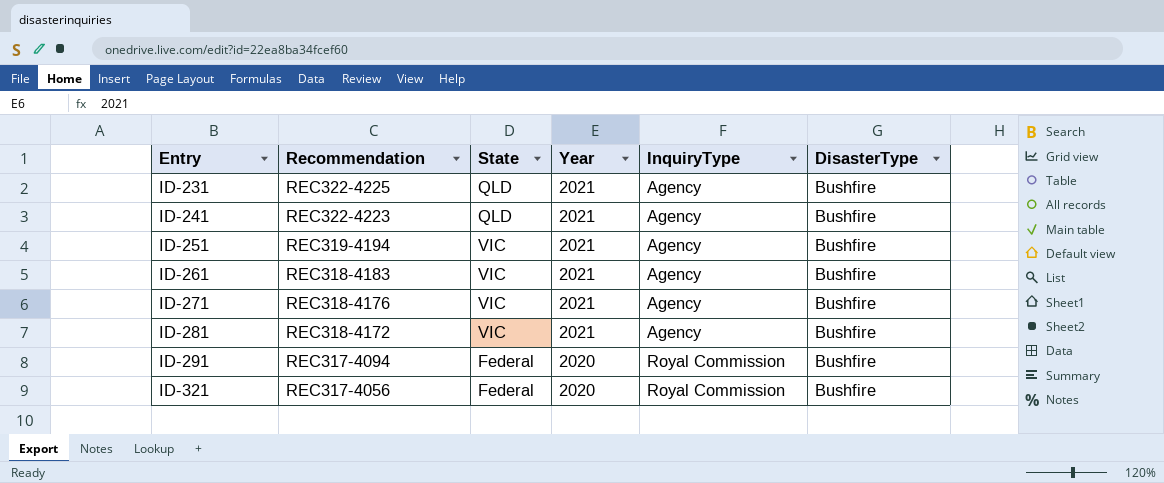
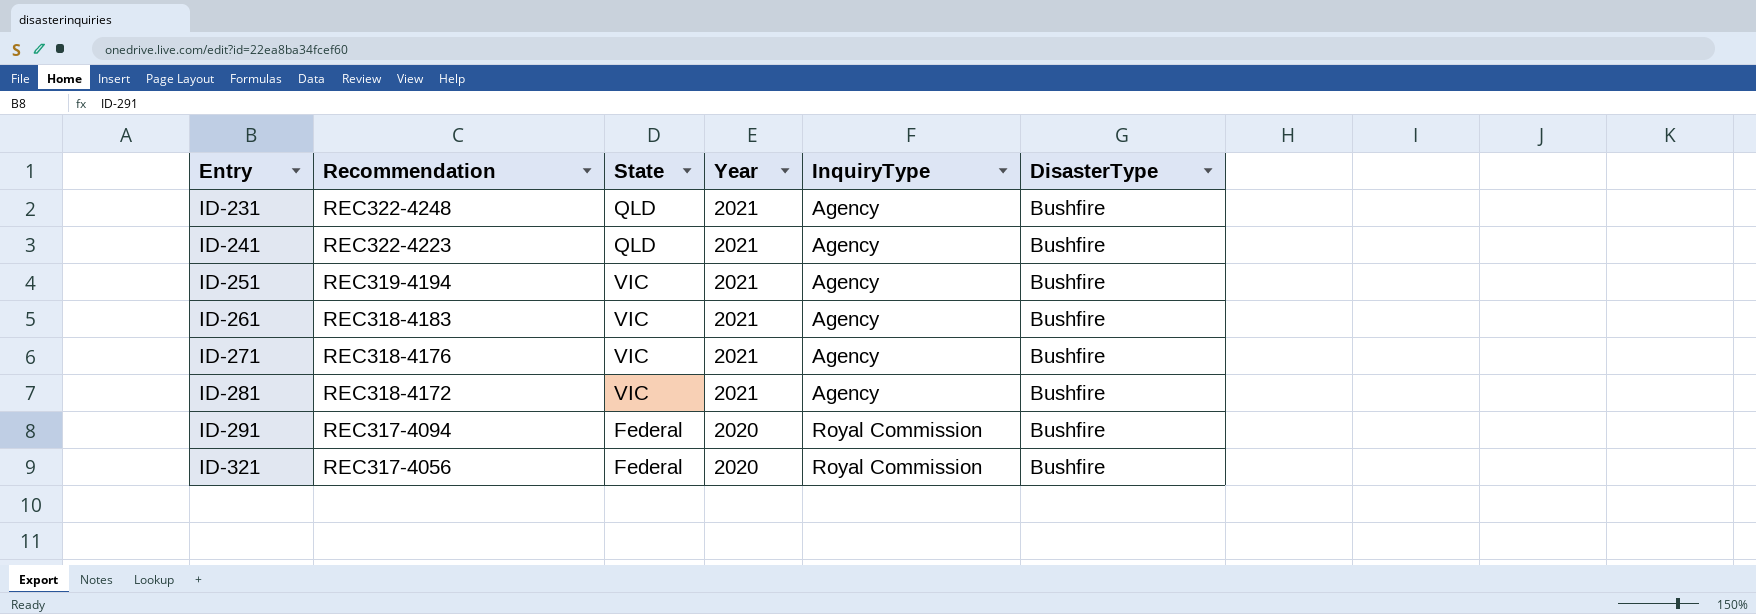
ID-231 | Recommendation: REC322-4225 -> REC322-4248

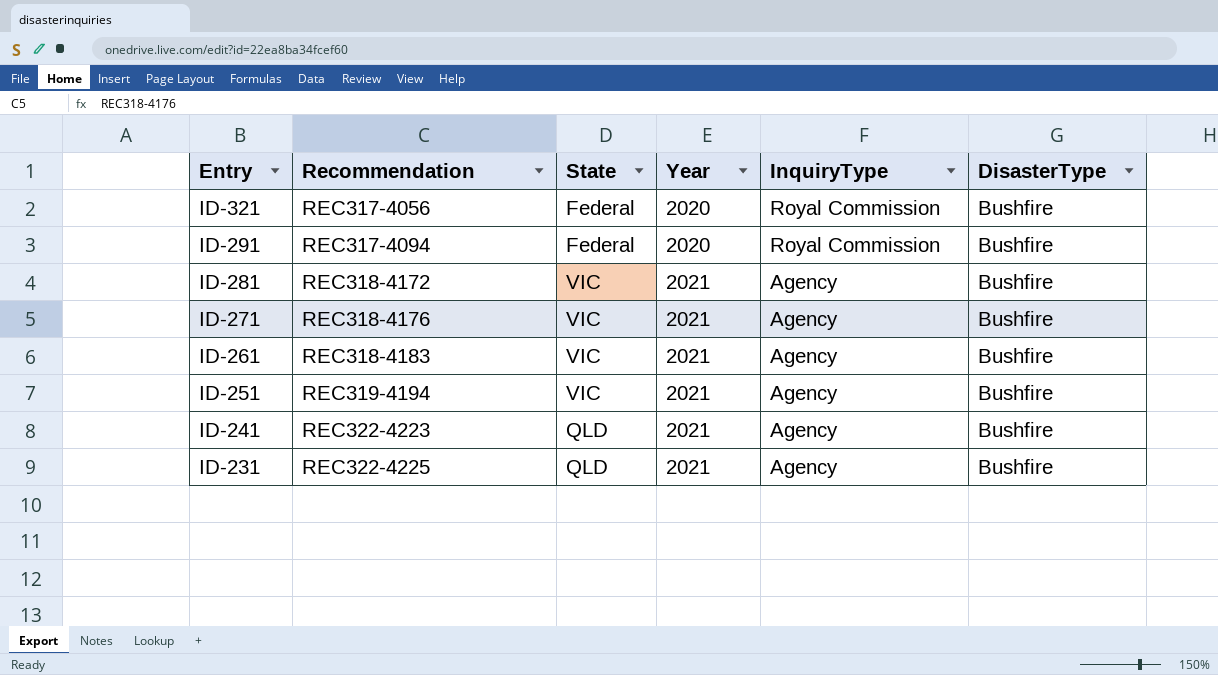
row order: Entry ascending -> Entry descending
ID-231 | Recommendation: REC322-4248 -> REC322-4225

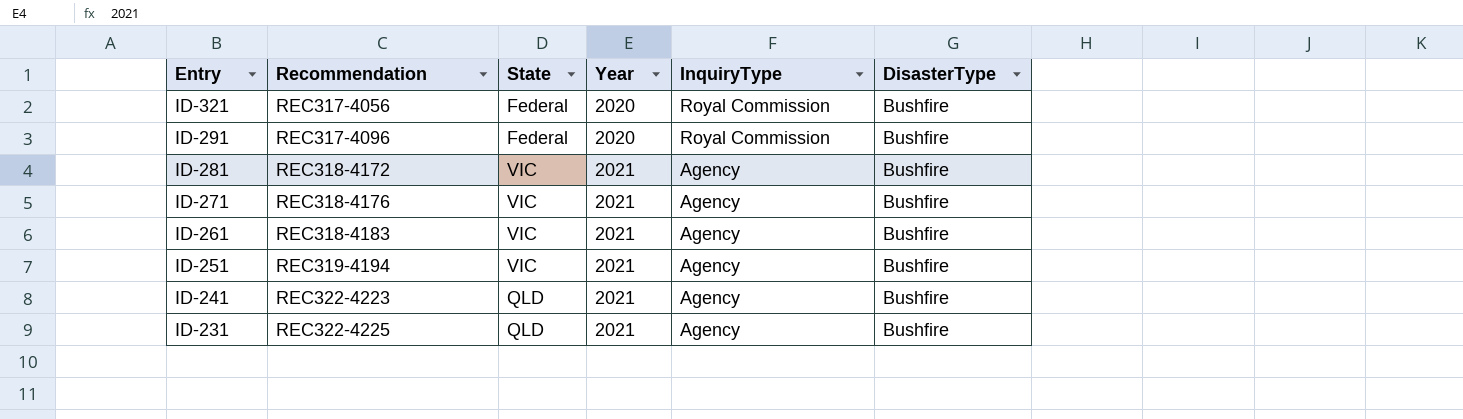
ID-291 | Recommendation: REC317-4094 -> REC317-4096

